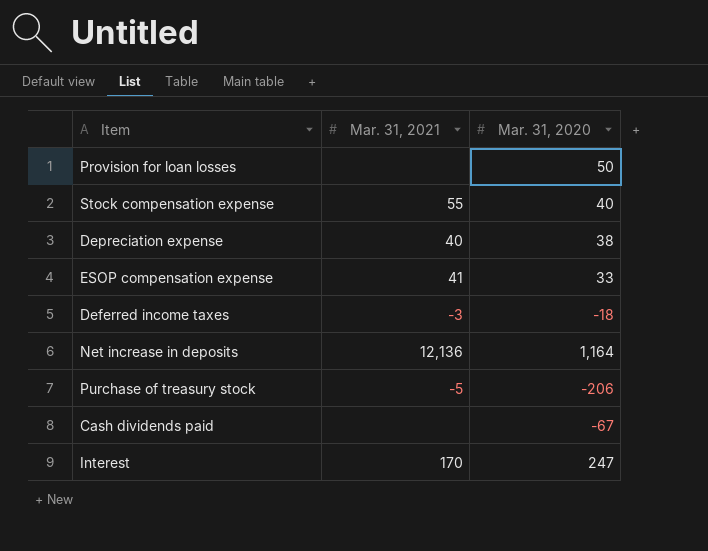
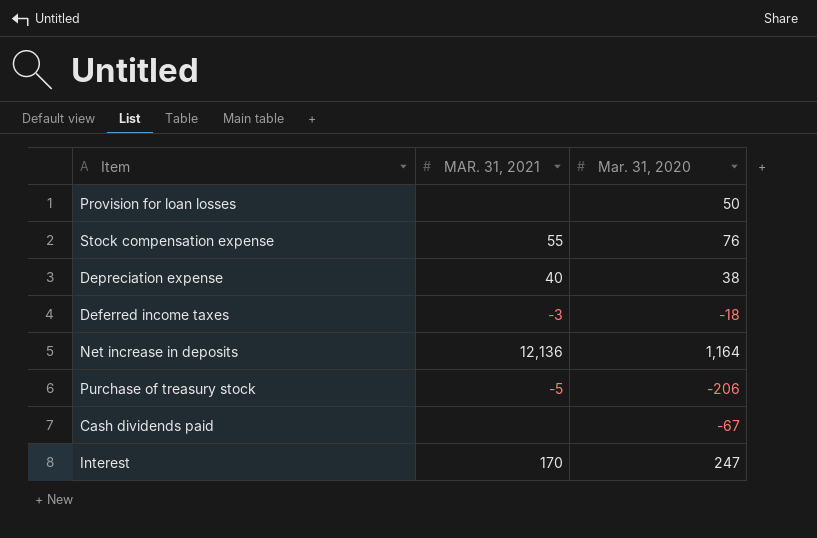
column name: Mar. 31, 2021 -> MAR. 31, 2021
row ESOP compensation expense: 41 | 33 -> none
Stock compensation expense | Mar. 31, 2020: 40 -> 76

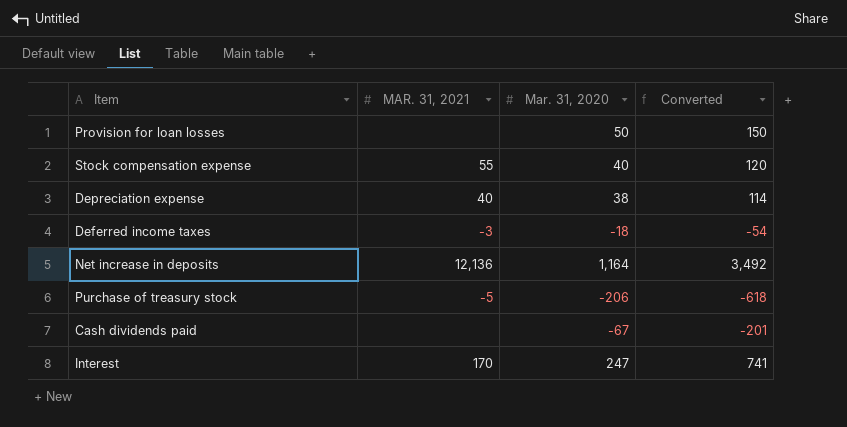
column Converted | formula: none -> [Mar. 31, 2020] * 3
Stock compensation expense | Mar. 31, 2020: 76 -> 40

